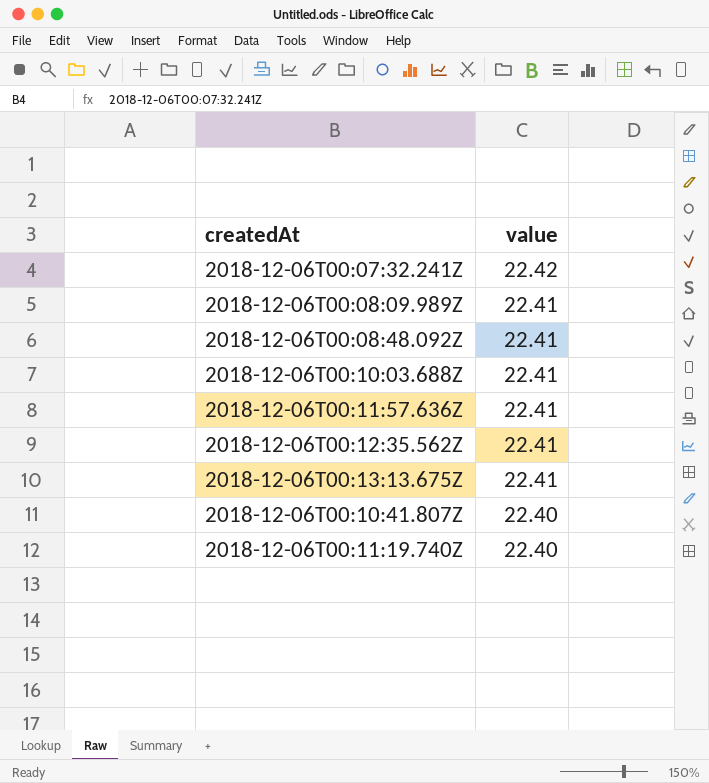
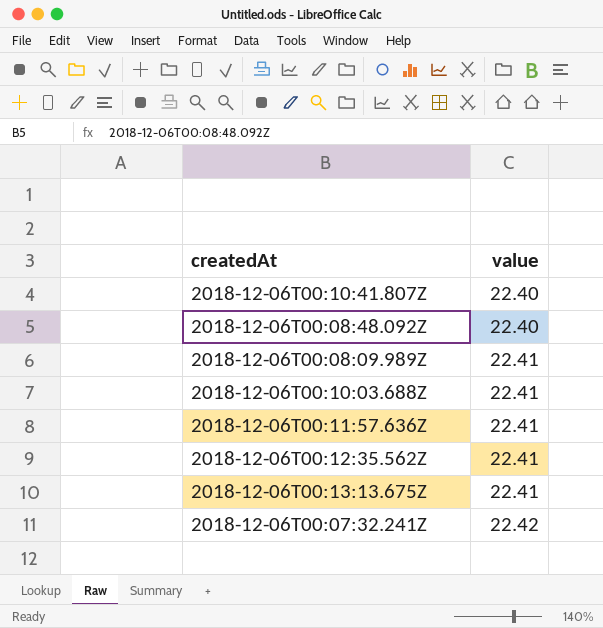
row order: value descending -> value ascending
row 2018-12-06T00:11:19.740Z: 22.40 -> none
2018-12-06T00:08:48.092Z | value: 22.41 -> 22.40

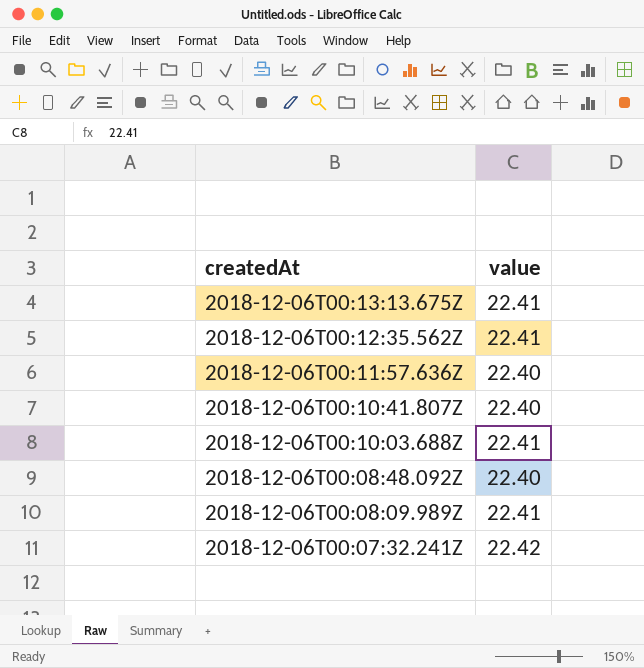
row order: value ascending -> createdAt descending
2018-12-06T00:11:57.636Z | value: 22.41 -> 22.40

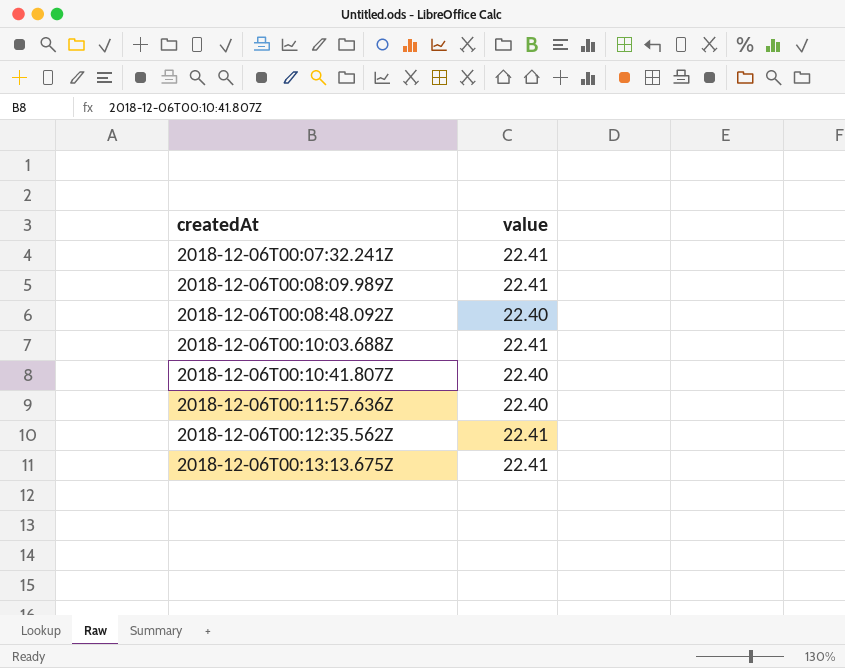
row order: createdAt descending -> createdAt ascending
2018-12-06T00:07:32.241Z | value: 22.42 -> 22.41

